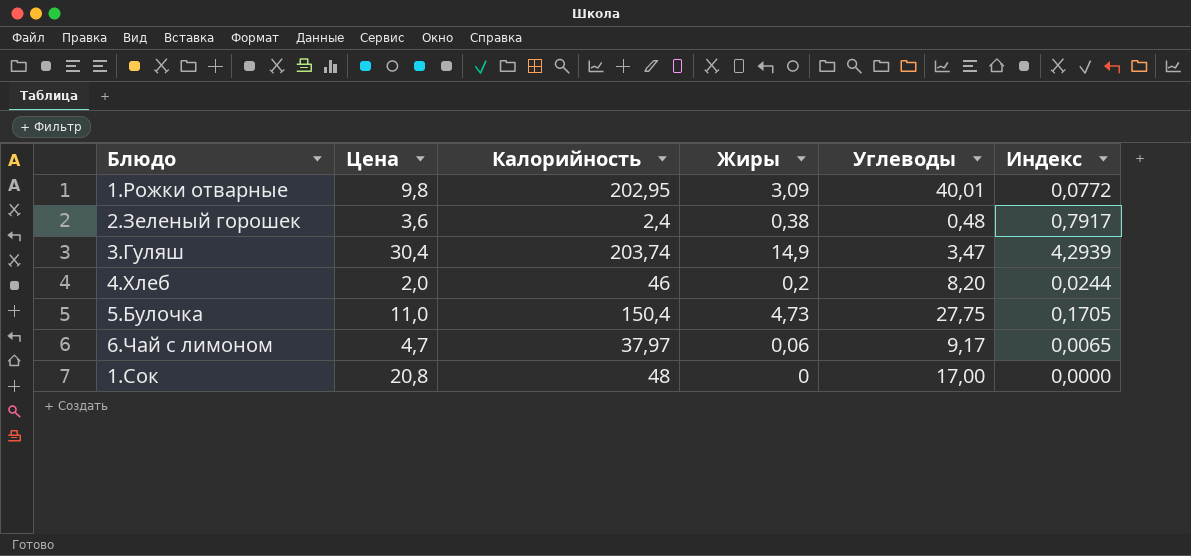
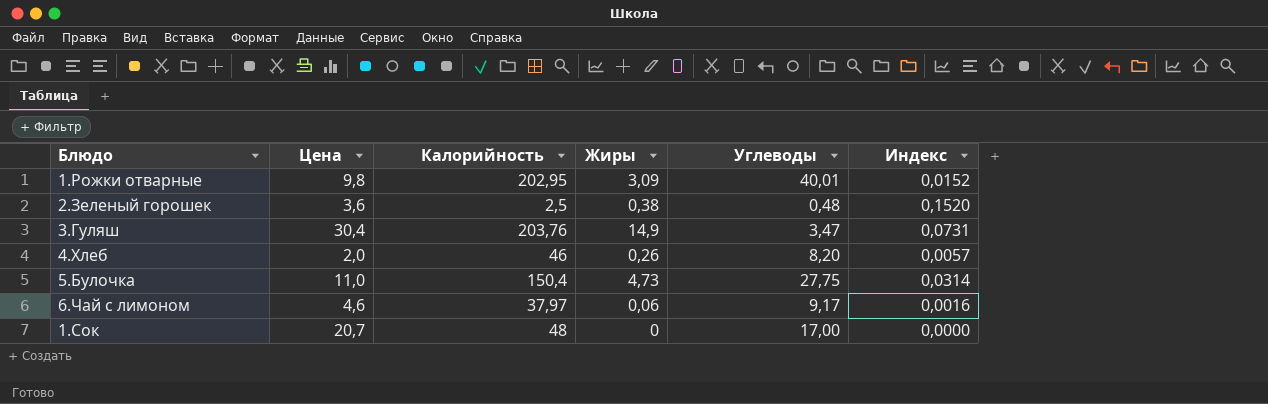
column Индекс | formula: [Жиры] / [Углеводы] -> [Жиры] / [Калорийность]
2.Зеленый горошек | Калорийность: 2,4 -> 2,5
3.Гуляш | Калорийность: 203,74 -> 203,76
4.Хлеб | Жиры: 0,2 -> 0,26
6.Чай с лимоном | Цена: 4,7 -> 4,6
1.Сок | Цена: 20,8 -> 20,7

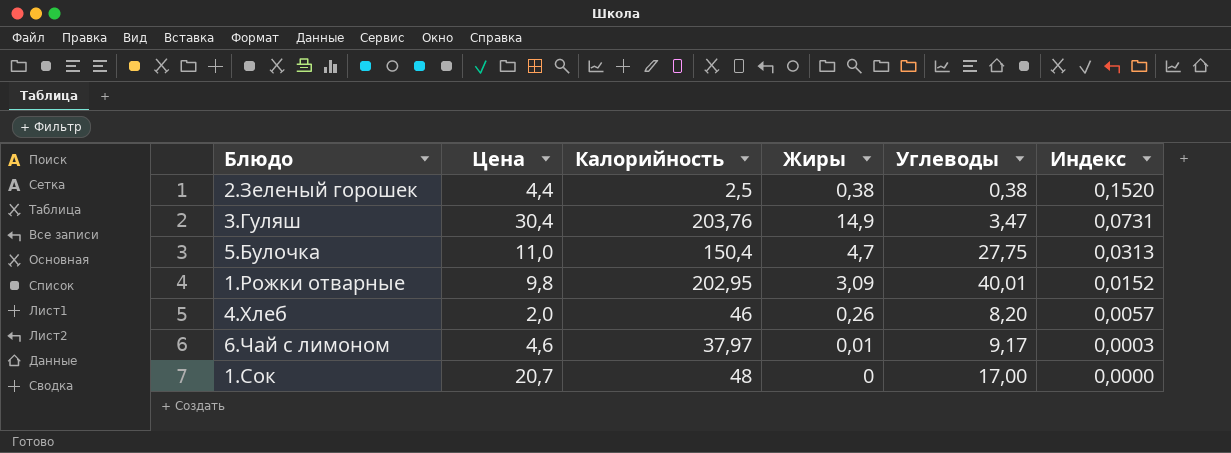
row order: none -> Индекс descending
2.Зеленый горошек | Цена: 3,6 -> 4,4
2.Зеленый горошек | Углеводы: 0,48 -> 0,38
5.Булочка | Жиры: 4,73 -> 4,7
5.Булочка | Индекс: 0,0314 -> 0,0313
6.Чай с лимоном | Жиры: 0,06 -> 0,01
6.Чай с лимоном | Индекс: 0,0016 -> 0,0003

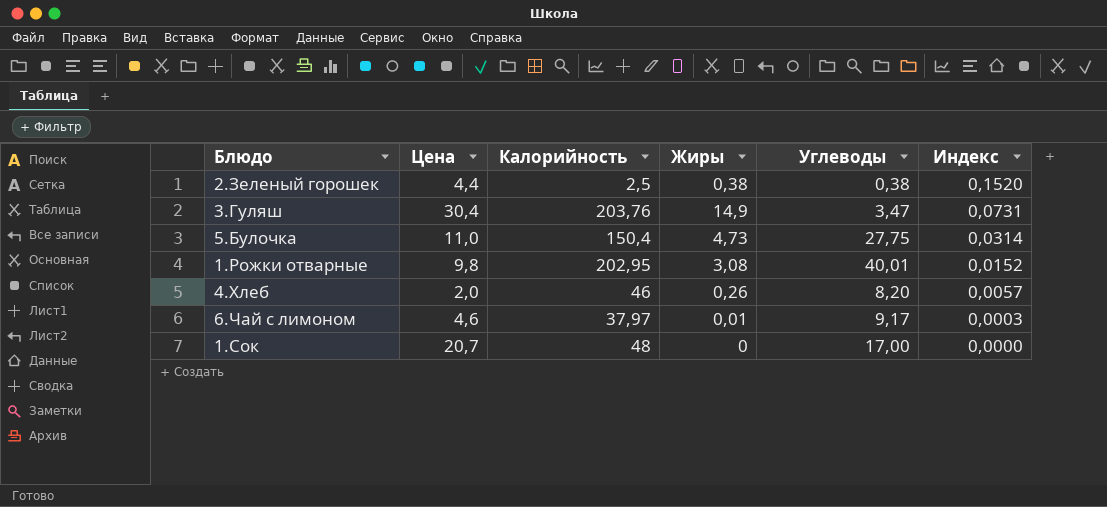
5.Булочка | Жиры: 4,7 -> 4,73
5.Булочка | Индекс: 0,0313 -> 0,0314
1.Рожки отварные | Жиры: 3,09 -> 3,08

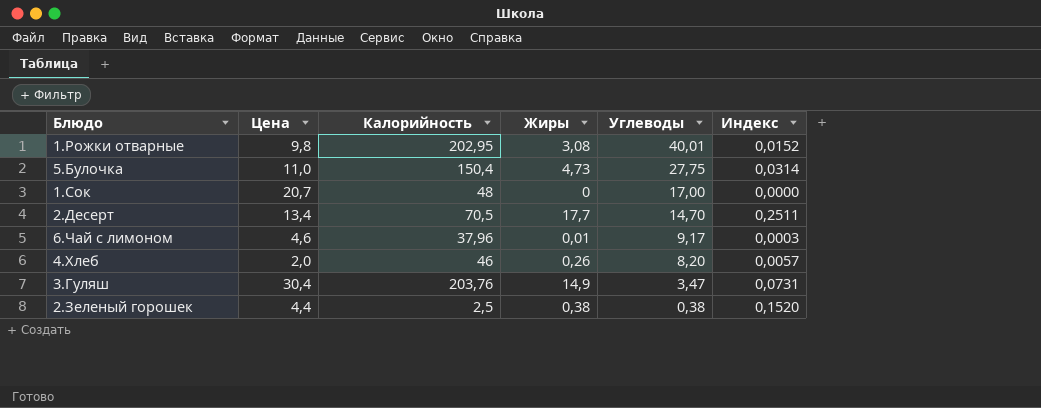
row order: Индекс descending -> Углеводы descending
row 2.Десерт: none -> 13,4 | 70,5 | 17,7 | 14,70 | 0,2511
6.Чай с лимоном | Калорийность: 37,97 -> 37,96

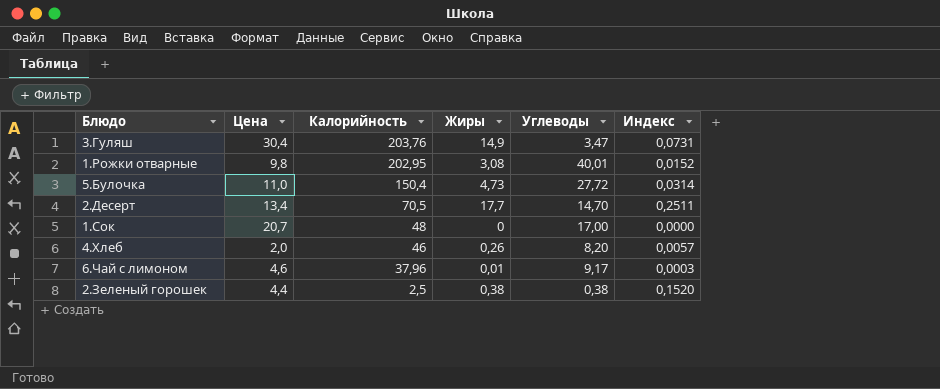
row order: Углеводы descending -> Калорийность descending
5.Булочка | Углеводы: 27,75 -> 27,72

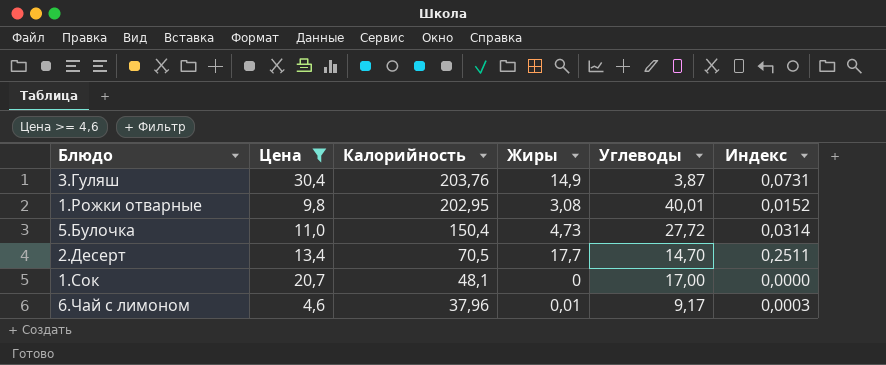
filter: none -> Цена >= 4,6
3.Гуляш | Углеводы: 3,47 -> 3,87
1.Сок | Калорийность: 48 -> 48,1

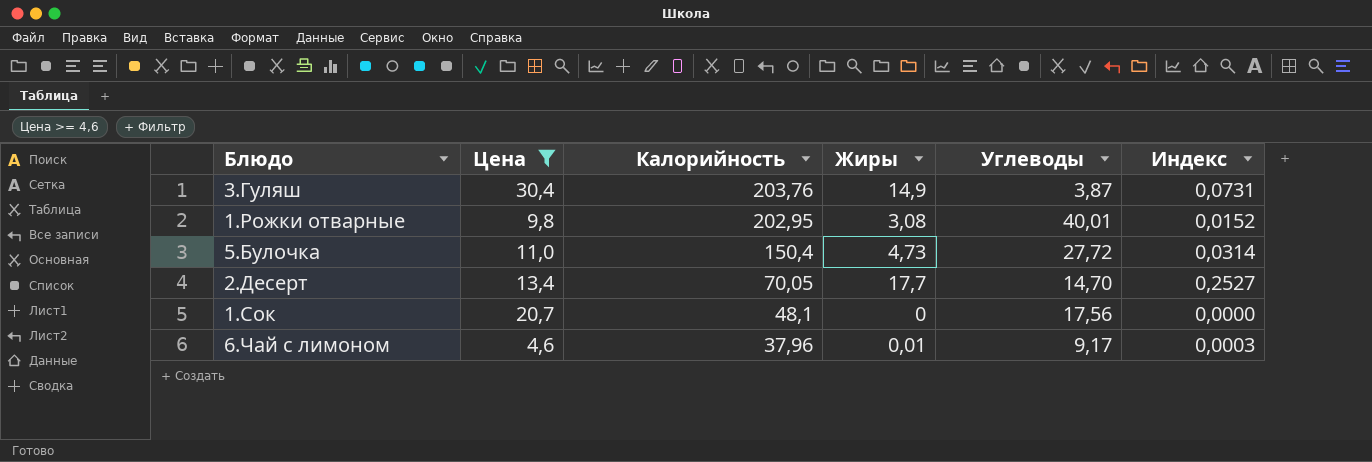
2.Десерт | Калорийность: 70,5 -> 70,05
2.Десерт | Индекс: 0,2511 -> 0,2527
1.Сок | Углеводы: 17,00 -> 17,56

